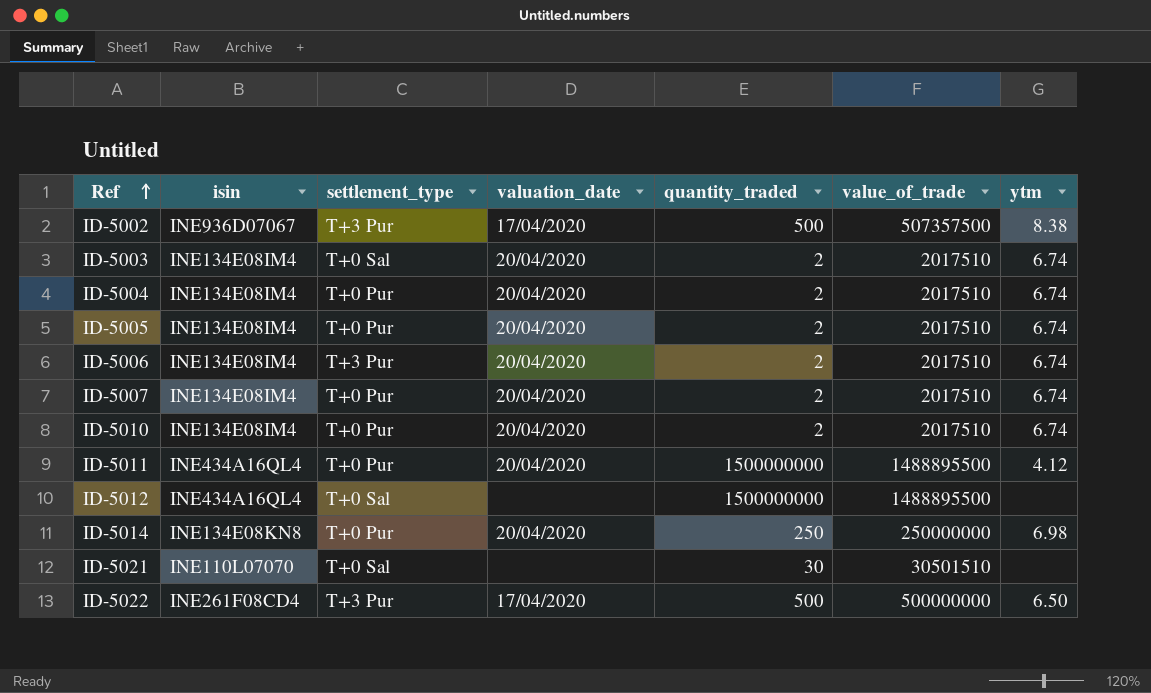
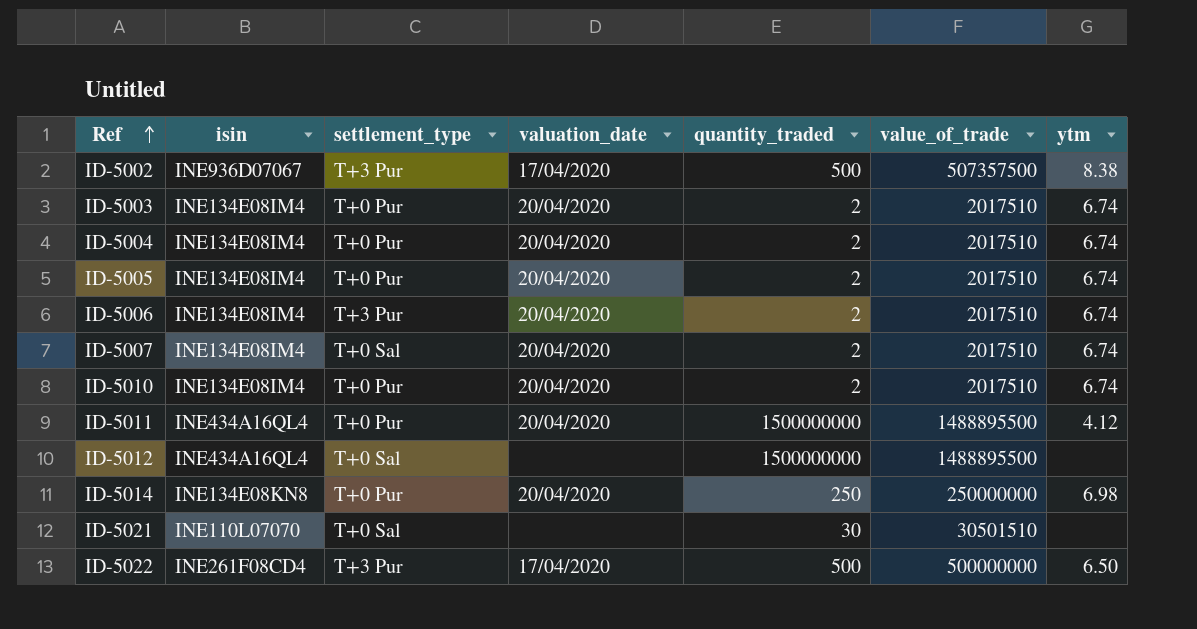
ID-5003 | settlement_type: T+0 Sal -> T+0 Pur
ID-5007 | settlement_type: T+0 Pur -> T+0 Sal

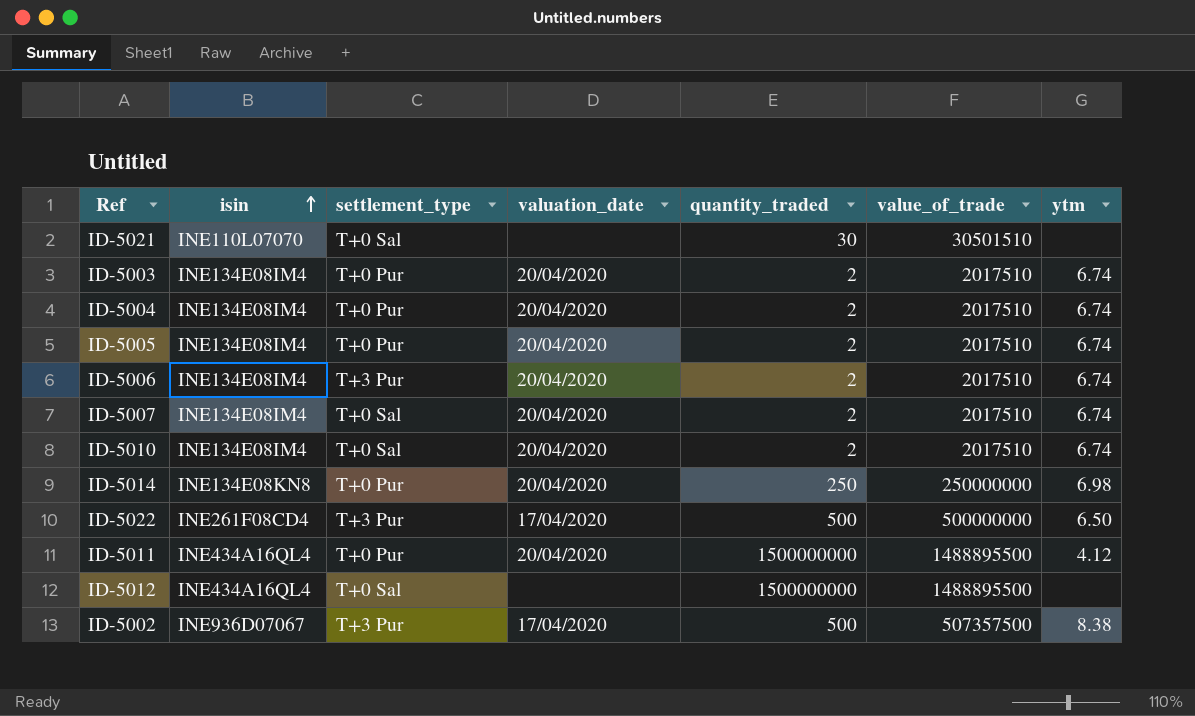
row order: Ref ascending -> isin ascending
ID-5010 | settlement_type: T+0 Pur -> T+0 Sal

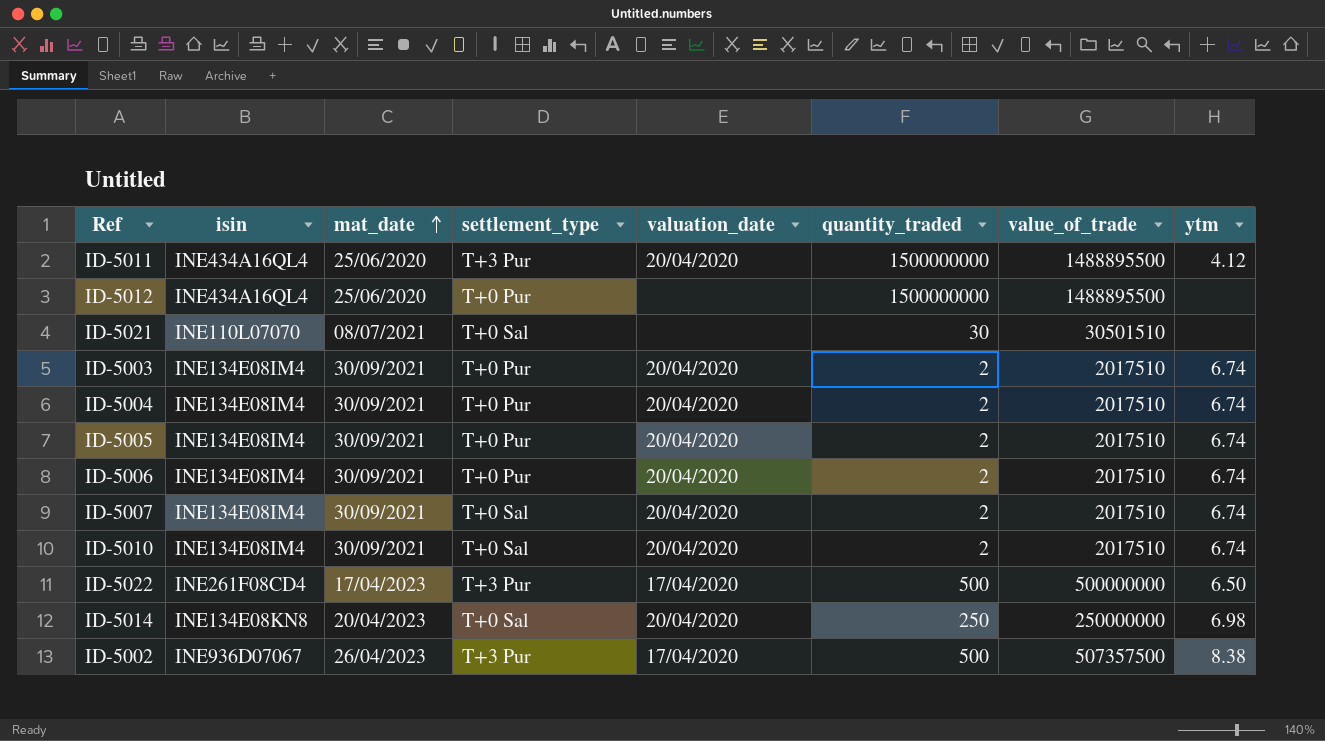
row order: isin ascending -> mat_date ascending
column mat_date | position: none -> 3
ID-5011 | settlement_type: T+0 Pur -> T+3 Pur
ID-5012 | settlement_type: T+0 Sal -> T+0 Pur
ID-5006 | settlement_type: T+3 Pur -> T+0 Pur
ID-5014 | settlement_type: T+0 Pur -> T+0 Sal

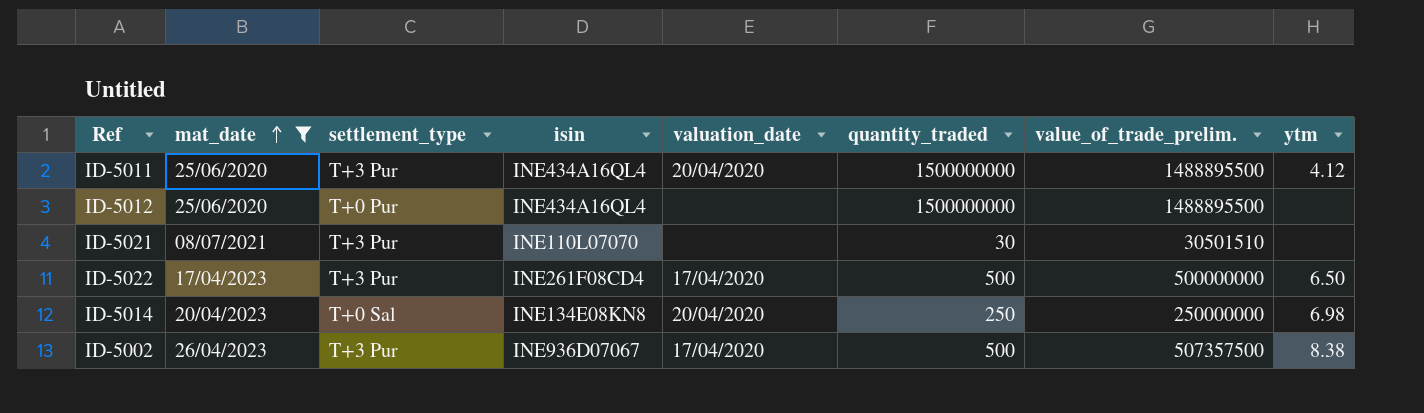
filter: none -> mat_date != 30/09/2021
column isin | position: 2 -> 4
column name: value_of_trade -> value_of_trade_prelim.
ID-5021 | settlement_type: T+0 Sal -> T+3 Pur

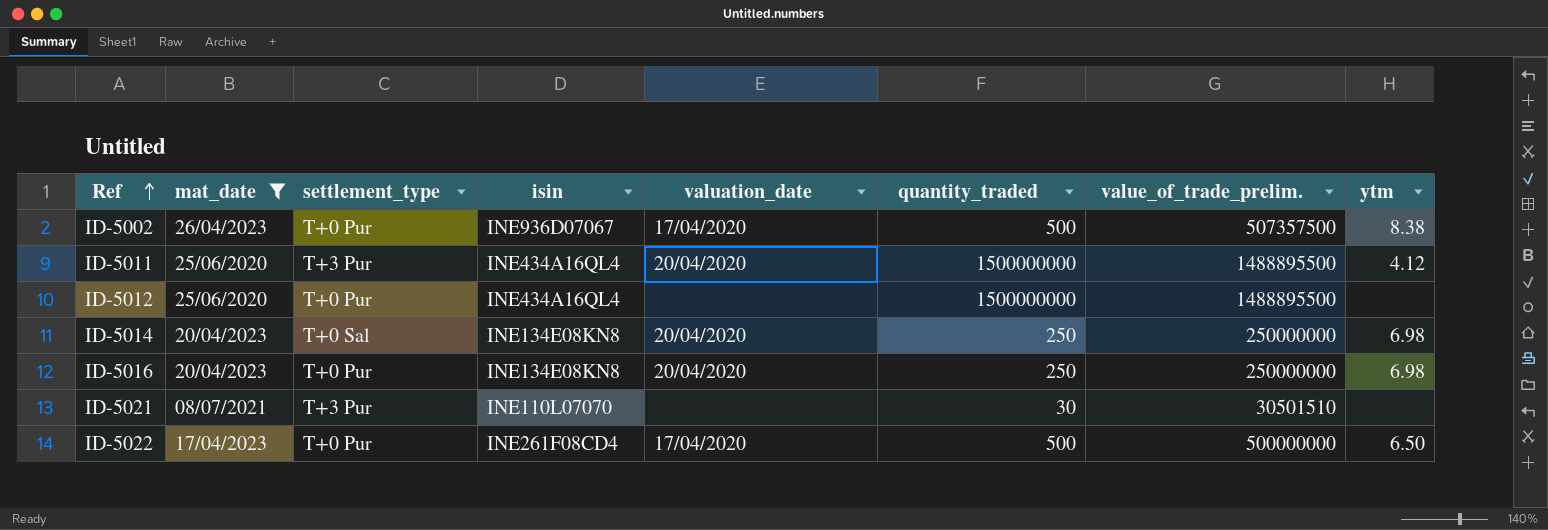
row order: mat_date ascending -> Ref ascending
ID-5002 | settlement_type: T+3 Pur -> T+0 Pur
row ID-5016: none -> 20/04/2023 | T+0 Pur | INE134E08KN8 | 20/04/2020 | 250 | 250000000 | 6.98
ID-5022 | settlement_type: T+3 Pur -> T+0 Pur

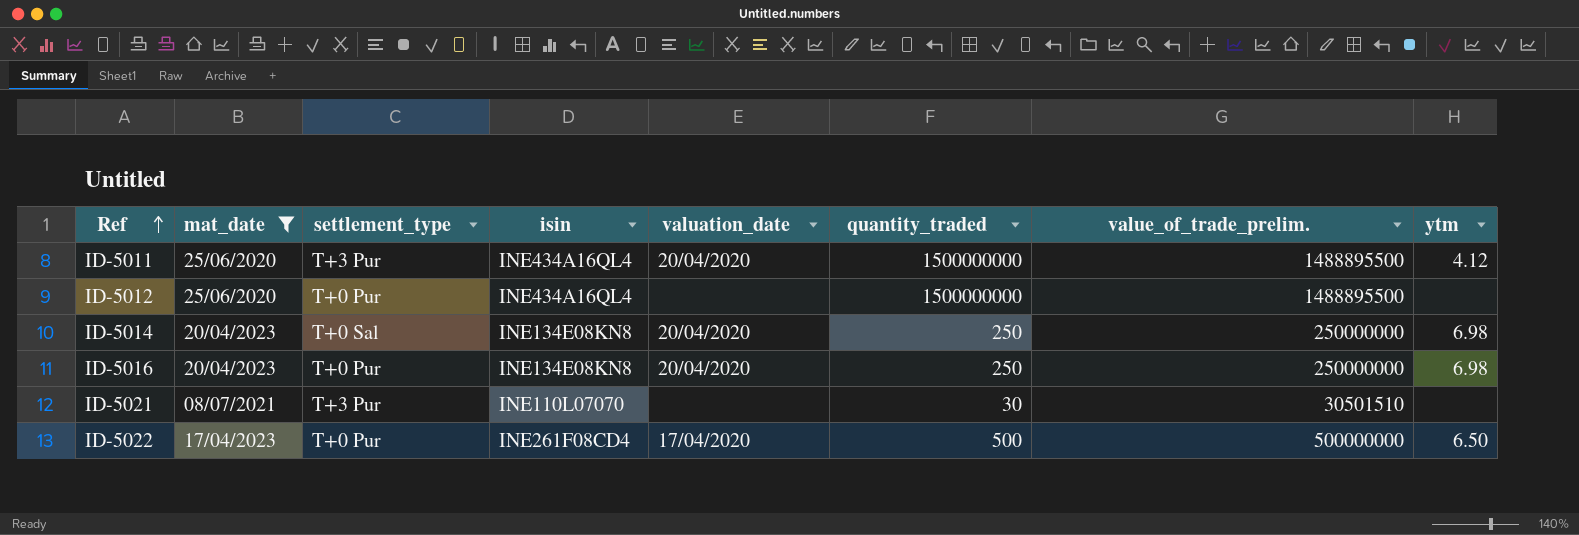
row ID-5002: 26/04/2023 | T+0 Pur | INE936D07067 | 17/04/2020 | 500 | 507357500 | 8.38 -> none

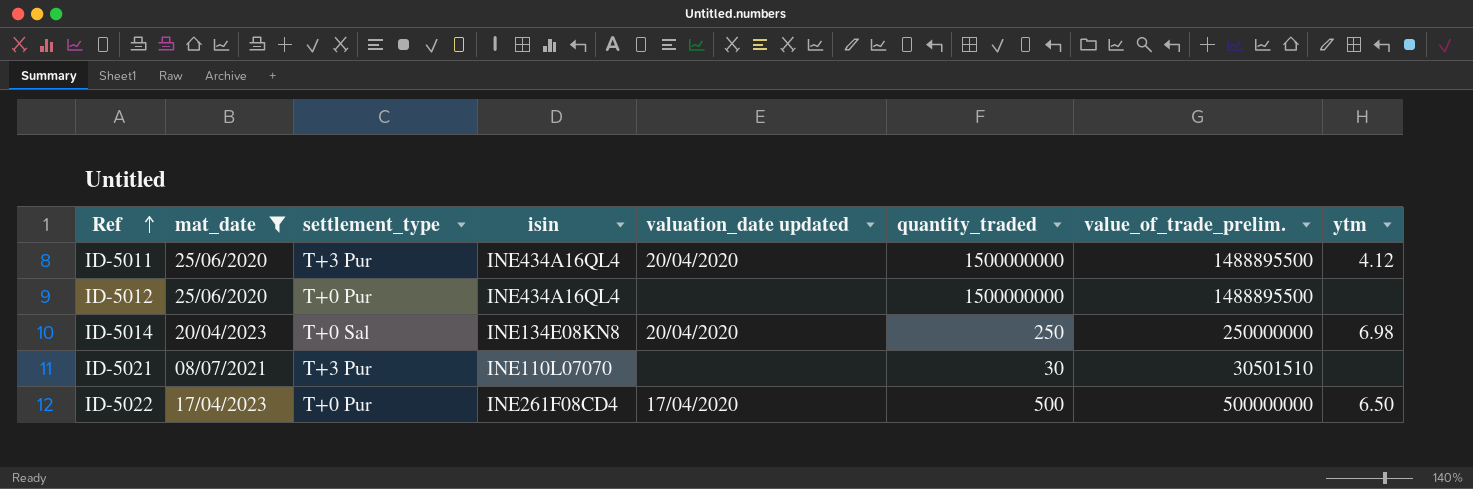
column name: valuation_date -> valuation_date updated
row ID-5016: 20/04/2023 | T+0 Pur | INE134E08KN8 | 20/04/2020 | 250 | 250000000 | 6.98 -> none

